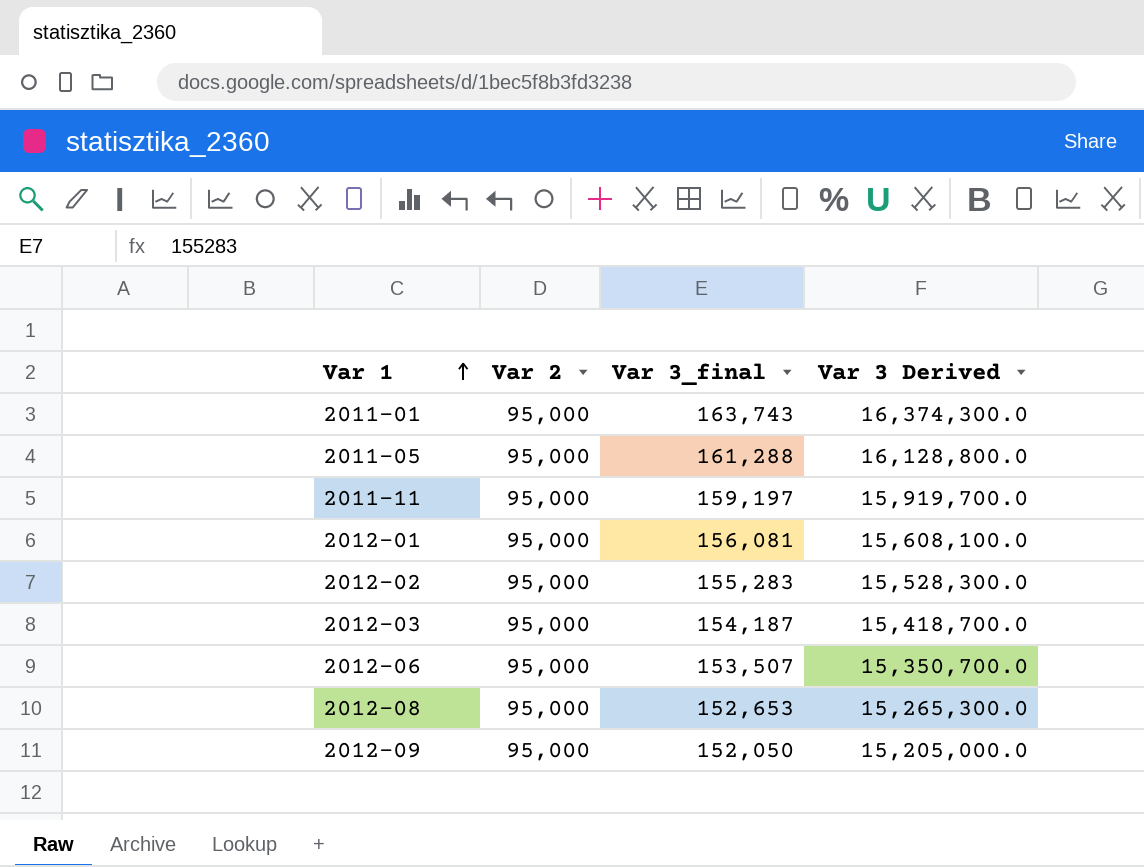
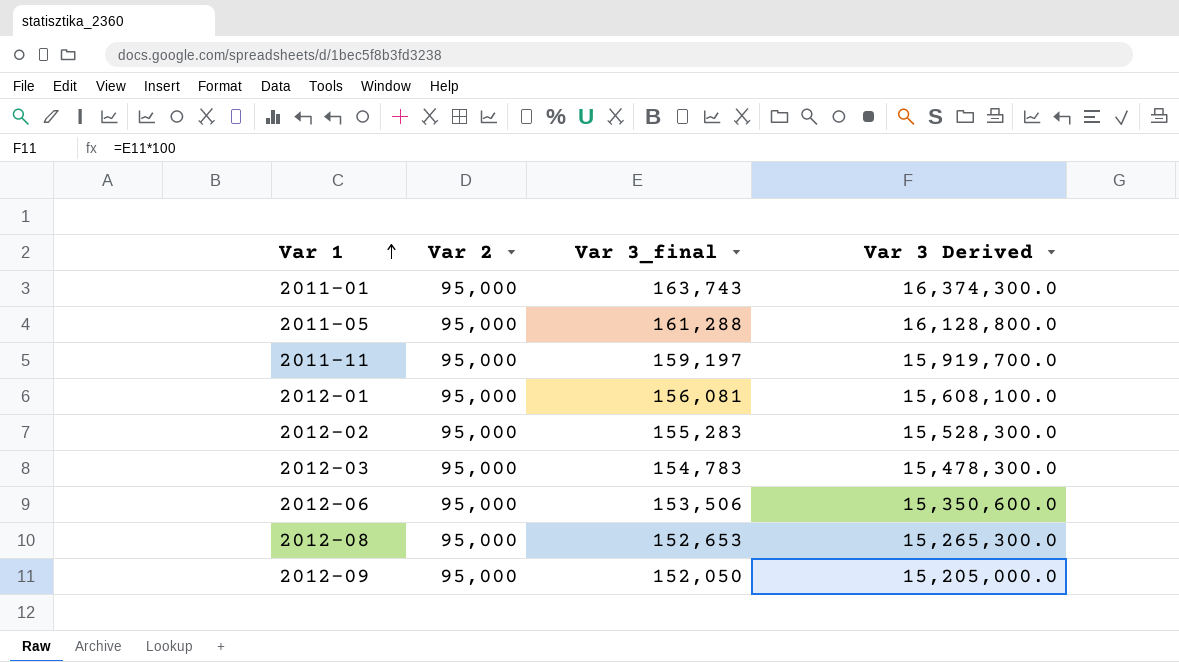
2012-03 | Var 3_final: 154,187 -> 154,783
2012-03 | Var 3 Derived: 15,418,700.0 -> 15,478,300.0
2012-06 | Var 3_final: 153,507 -> 153,506
2012-06 | Var 3 Derived: 15,350,700.0 -> 15,350,600.0

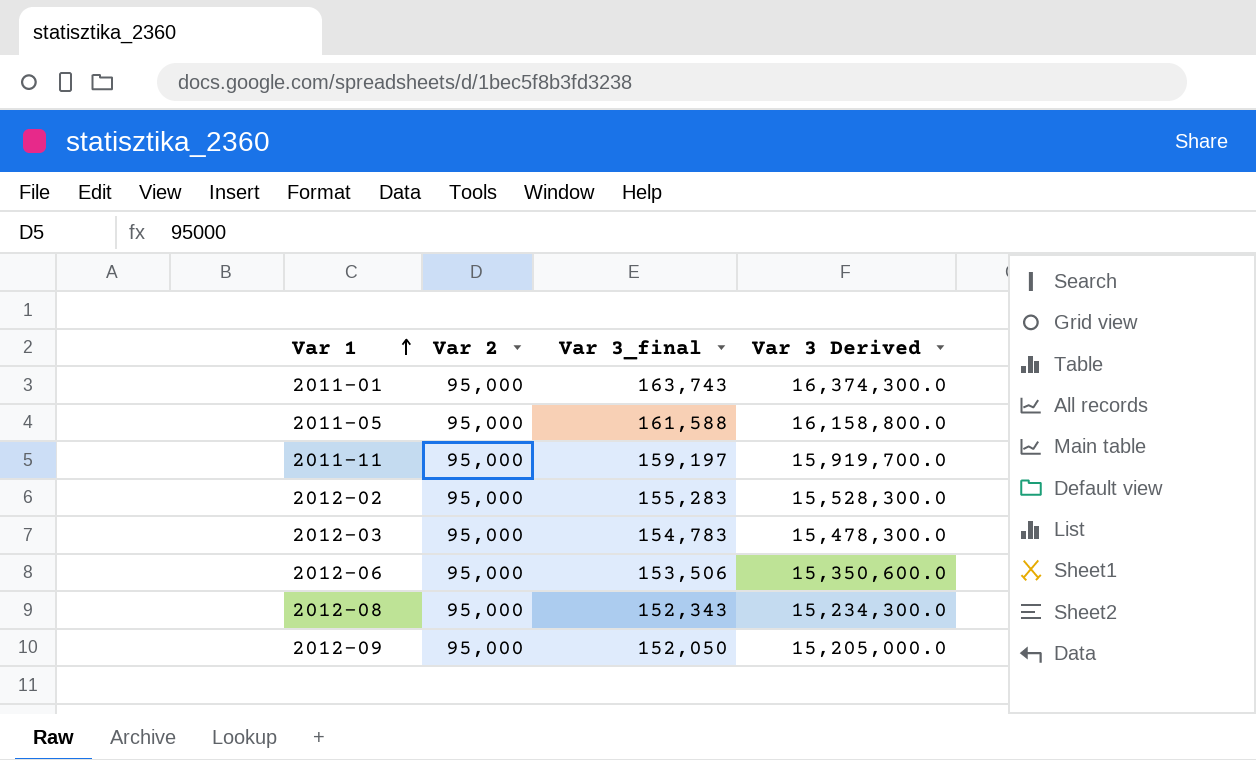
row 2012-01: 95,000 | 156,081 | 15,608,100.0 -> none
2011-05 | Var 3_final: 161,288 -> 161,588
2011-05 | Var 3 Derived: 16,128,800.0 -> 16,158,800.0
2012-08 | Var 3_final: 152,653 -> 152,343
2012-08 | Var 3 Derived: 15,265,300.0 -> 15,234,300.0

